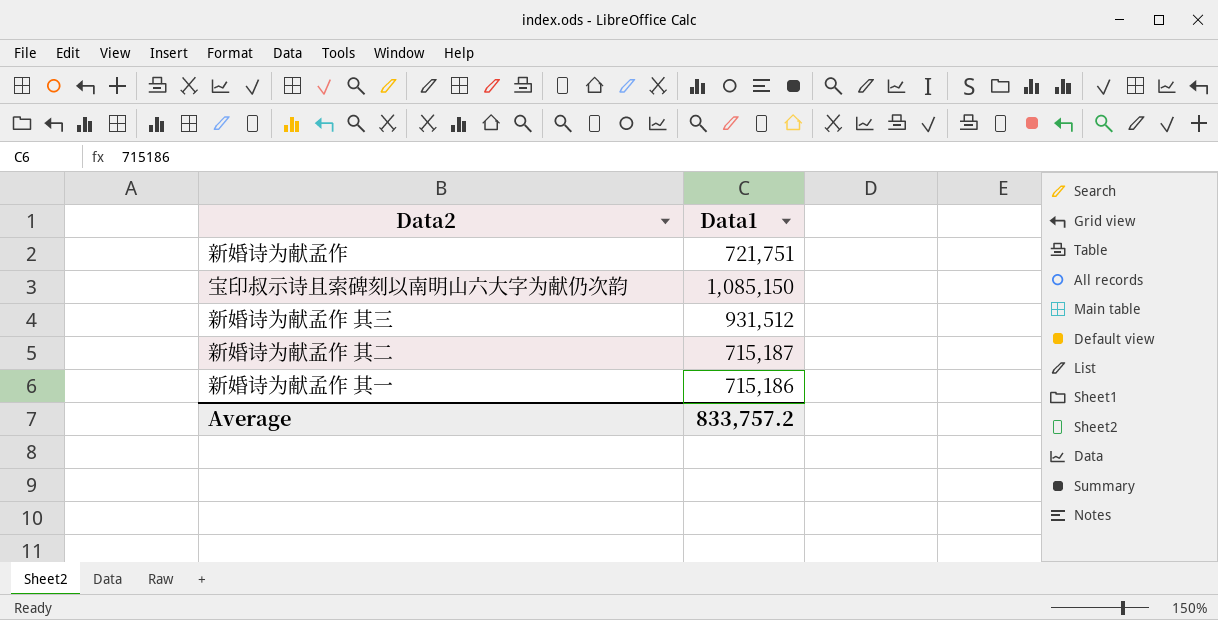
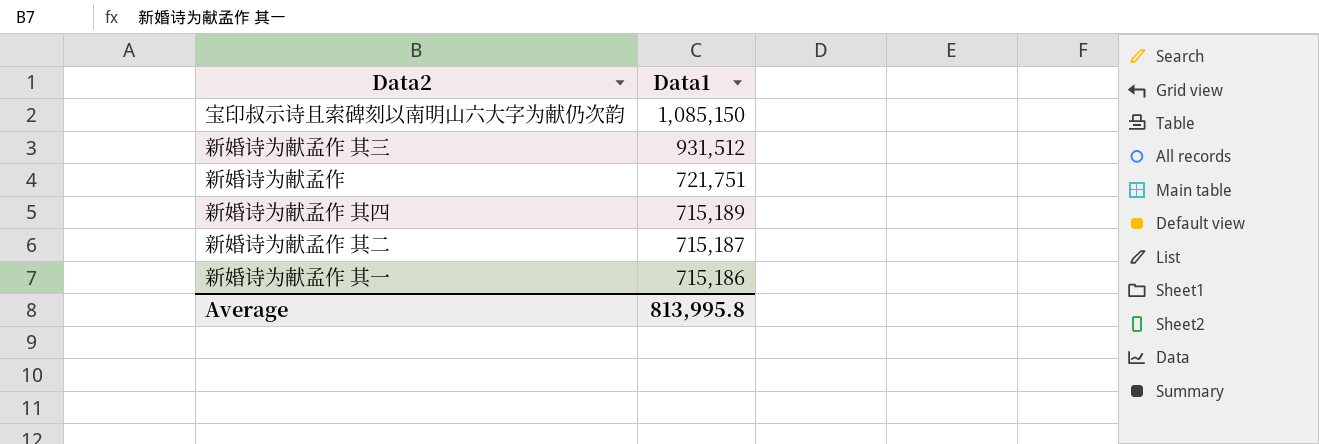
row order: none -> Data1 descending
row 新婚诗为献孟作 其四: none -> 715,189
Average | Data1: 833,757.2 -> 813,995.8

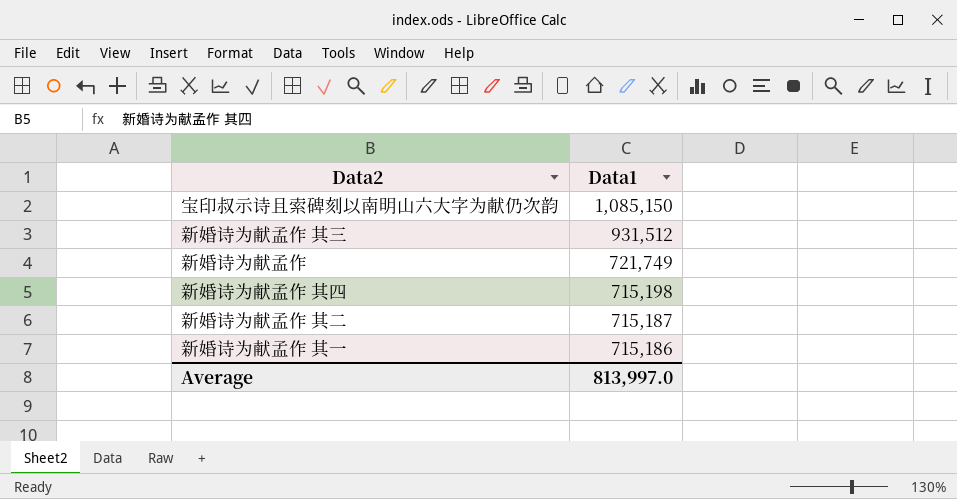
新婚诗为献孟作 | Data1: 721,751 -> 721,749
新婚诗为献孟作 其四 | Data1: 715,189 -> 715,198
Average | Data1: 813,995.8 -> 813,997.0

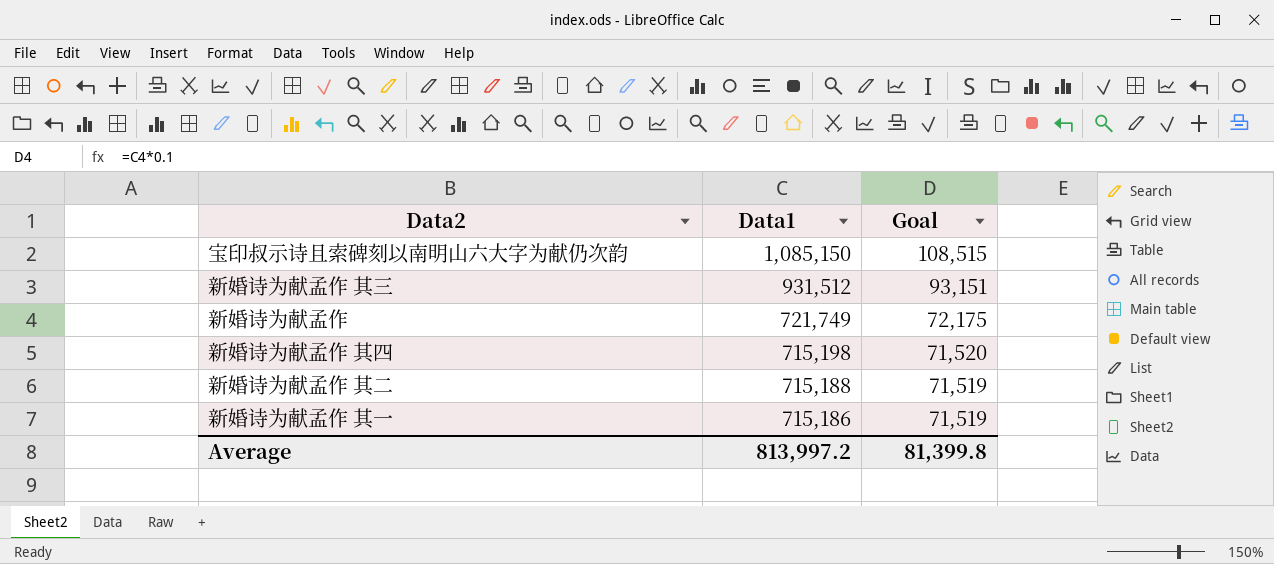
column Goal | formula: none -> [Data1] * 0.1
新婚诗为献孟作 其二 | Data1: 715,187 -> 715,188
Average | Data1: 813,997.0 -> 813,997.2

